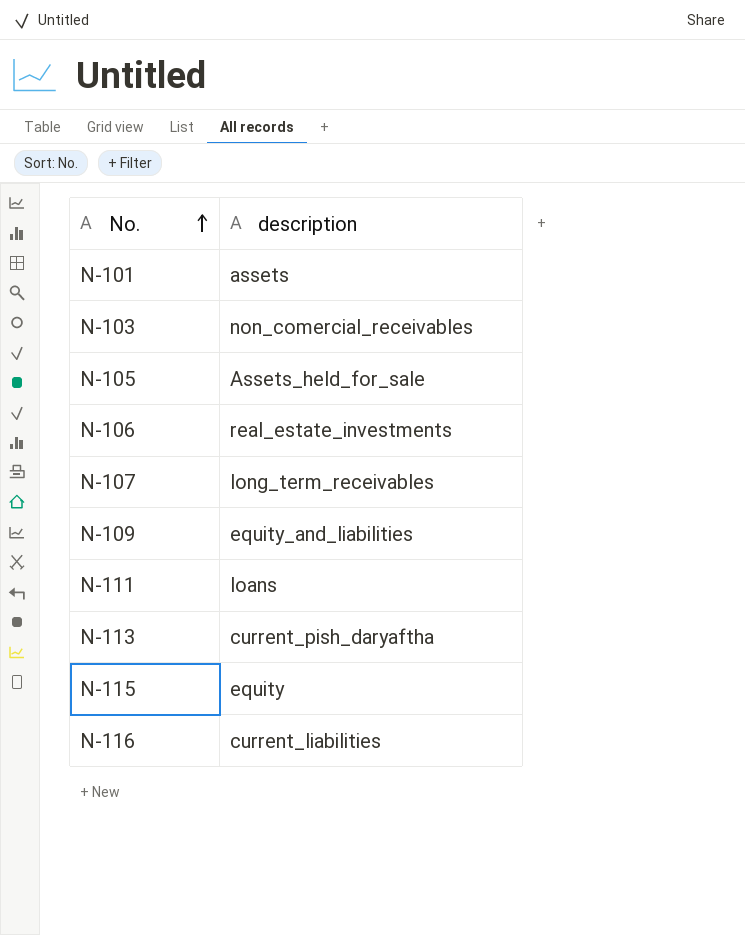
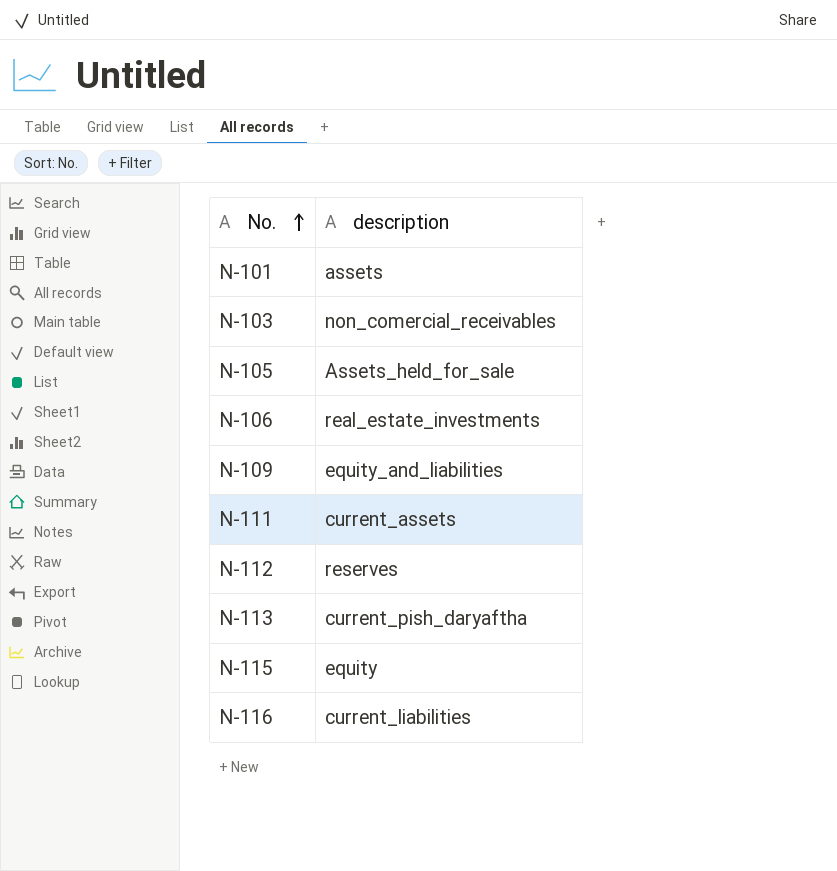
row N-107: long_term_receivables -> none
N-111 | description: loans -> current_assets
row N-112: none -> reserves

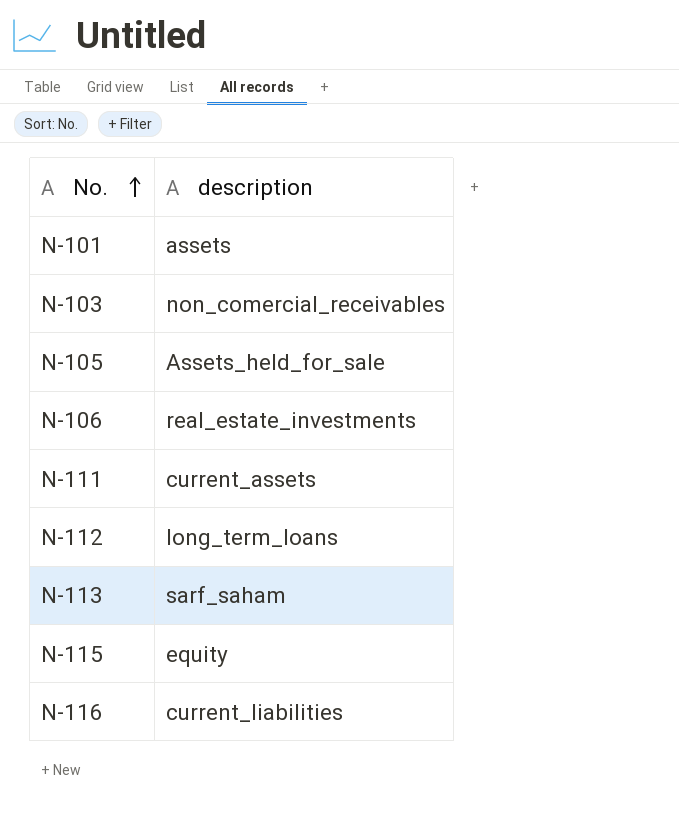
row N-109: equity_and_liabilities -> none
N-112 | description: reserves -> long_term_loans
N-113 | description: current_pish_daryaftha -> sarf_saham

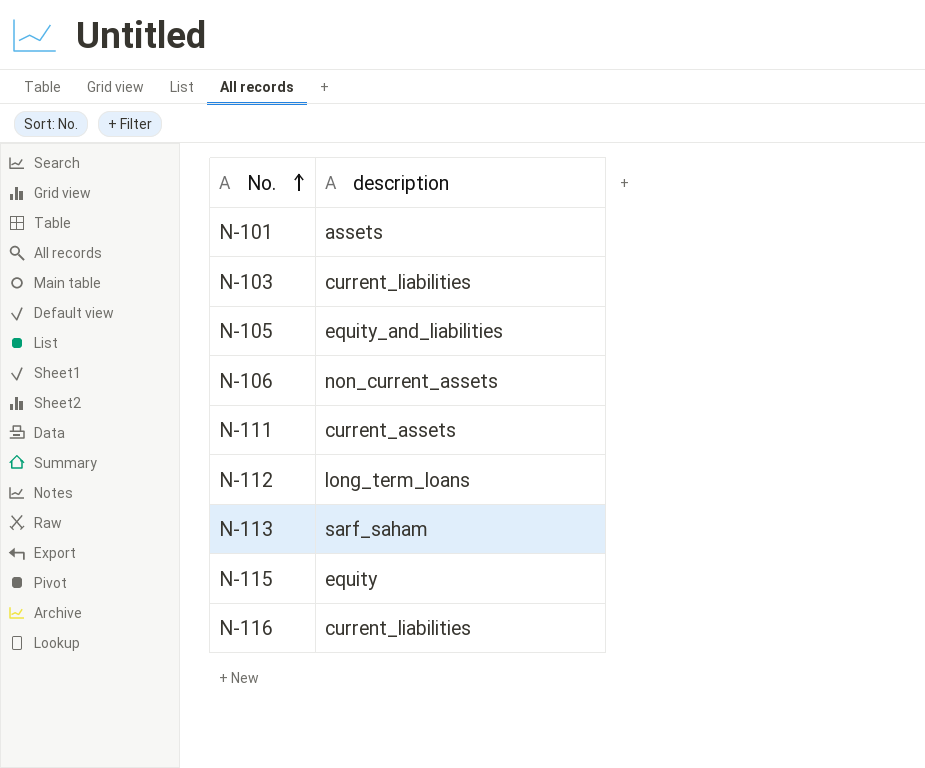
N-103 | description: non_comercial_receivables -> current_liabilities
N-105 | description: Assets_held_for_sale -> equity_and_liabilities
N-106 | description: real_estate_investments -> non_current_assets

